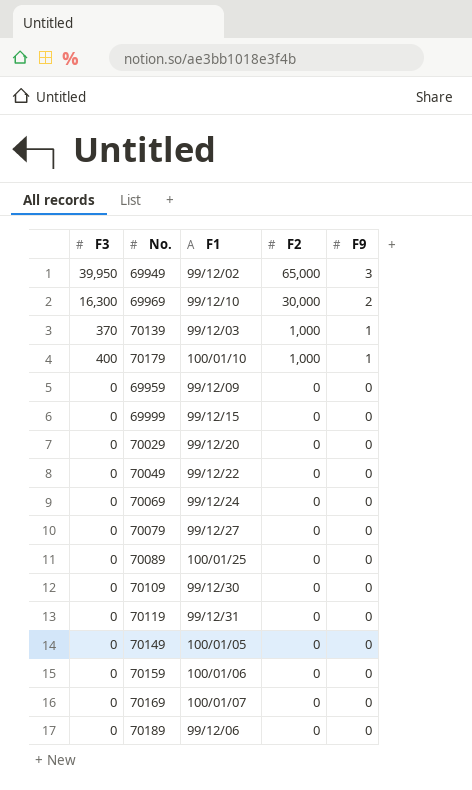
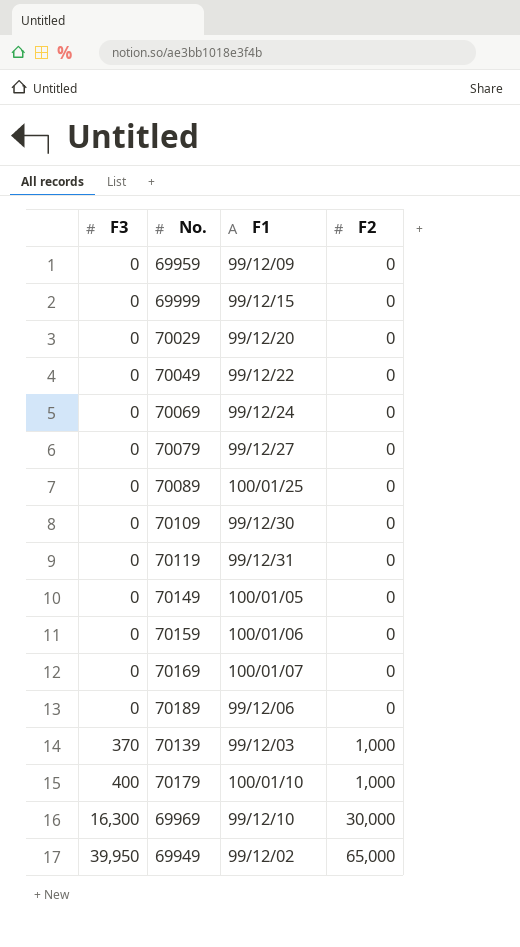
row order: F2 descending -> F3 ascending
column F9 | position: 5 -> none

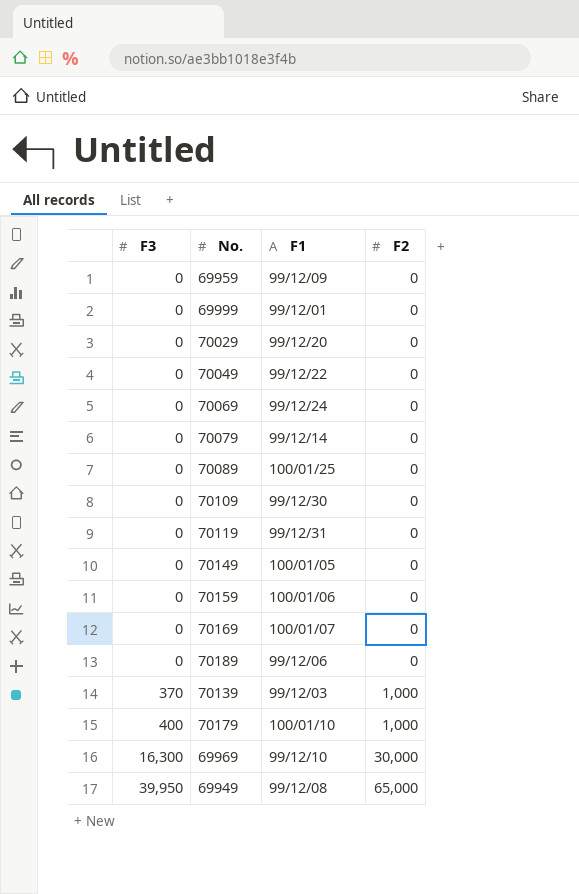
69999 | F1: 99/12/15 -> 99/12/01
70079 | F1: 99/12/27 -> 99/12/14
69949 | F1: 99/12/02 -> 99/12/08

